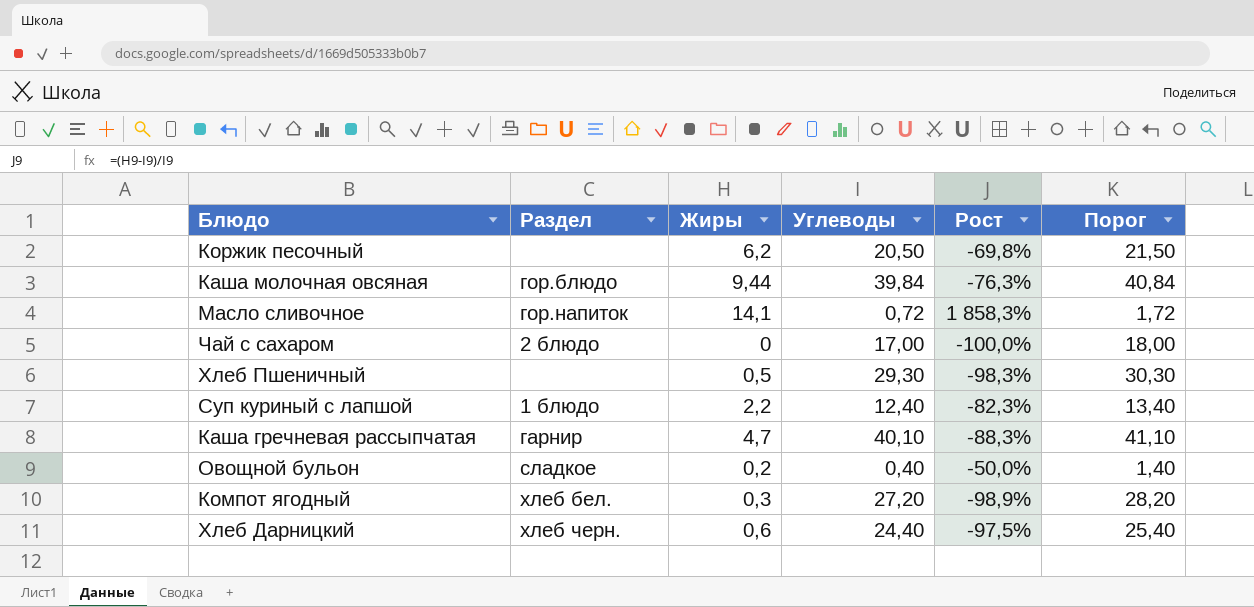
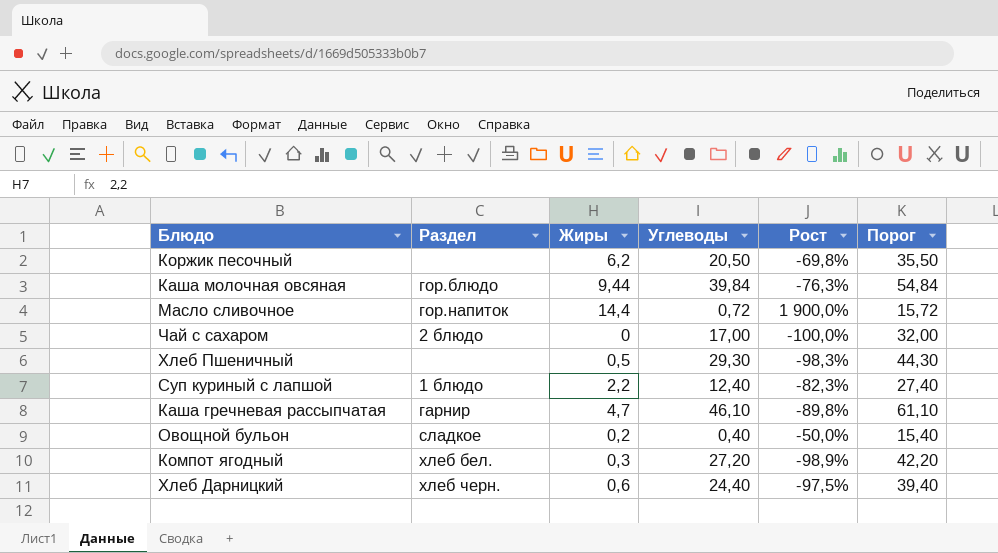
column Порог | formula: [Углеводы] + 1 -> [Углеводы] + 15
Масло сливочное | Жиры: 14,1 -> 14,4
Масло сливочное | Рост: 1 858,3% -> 1 900,0%
Каша гречневая рассыпчатая | Углеводы: 40,10 -> 46,10
Каша гречневая рассыпчатая | Рост: -88,3% -> -89,8%

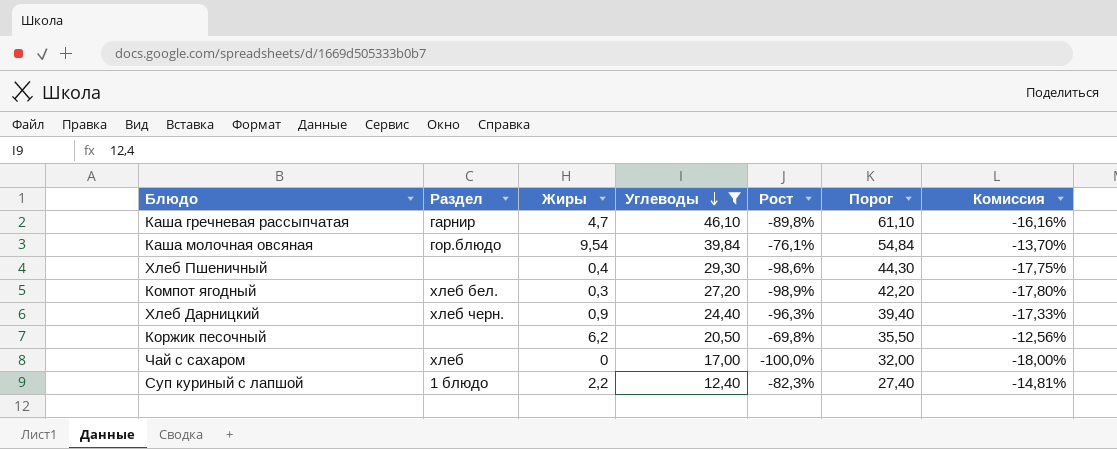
filter: none -> Углеводы >= 12,40
row order: none -> Углеводы descending
column Комиссия | formula: none -> [Рост] * 0,18
Каша молочная овсяная | Жиры: 9,44 -> 9,54
Каша молочная овсяная | Рост: -76,3% -> -76,1%
Хлеб Пшеничный | Жиры: 0,5 -> 0,4
Хлеб Пшеничный | Рост: -98,3% -> -98,6%
Хлеб Дарницкий | Жиры: 0,6 -> 0,9
Хлеб Дарницкий | Рост: -97,5% -> -96,3%
Чай с сахаром | Раздел: 2 блюдо -> хлеб

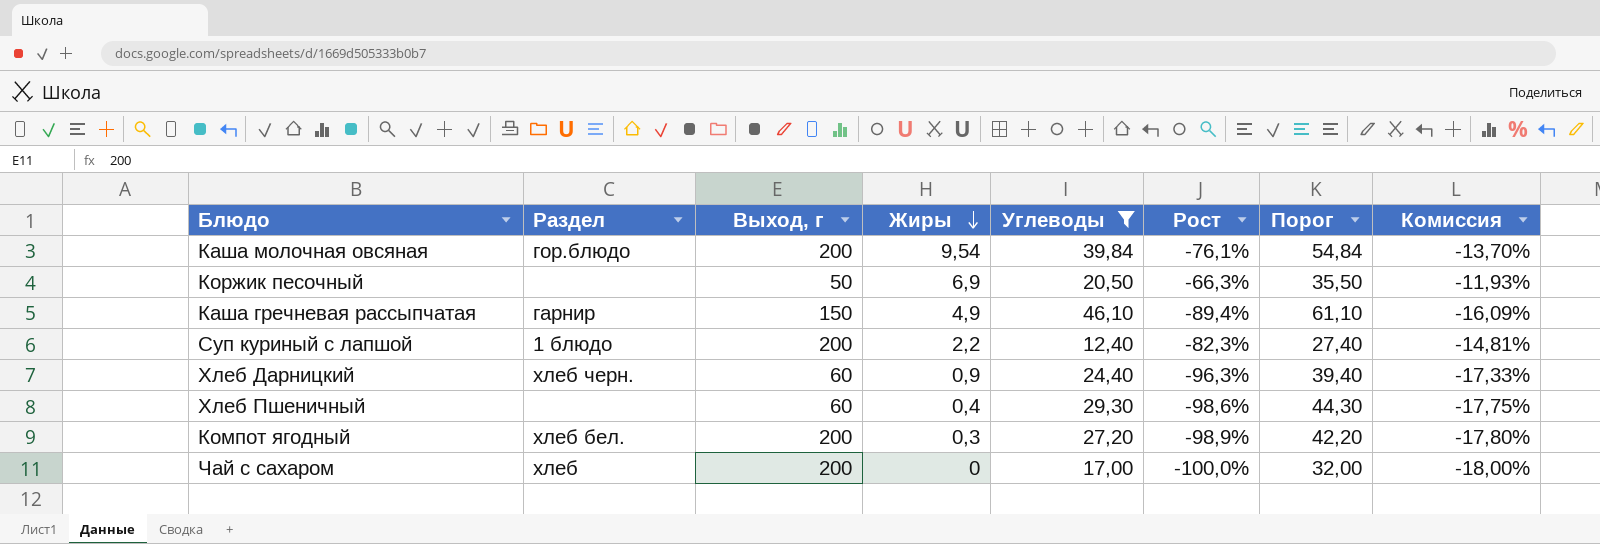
row order: Углеводы descending -> Жиры descending
column Выход, г | position: none -> 3
Коржик песочный | Жиры: 6,2 -> 6,9
Коржик песочный | Рост: -69,8% -> -66,3%
Коржик песочный | Комиссия: -12,56% -> -11,93%
Каша гречневая рассыпчатая | Жиры: 4,7 -> 4,9
Каша гречневая рассыпчатая | Рост: -89,8% -> -89,4%
Каша гречневая рассыпчатая | Комиссия: -16,16% -> -16,09%

